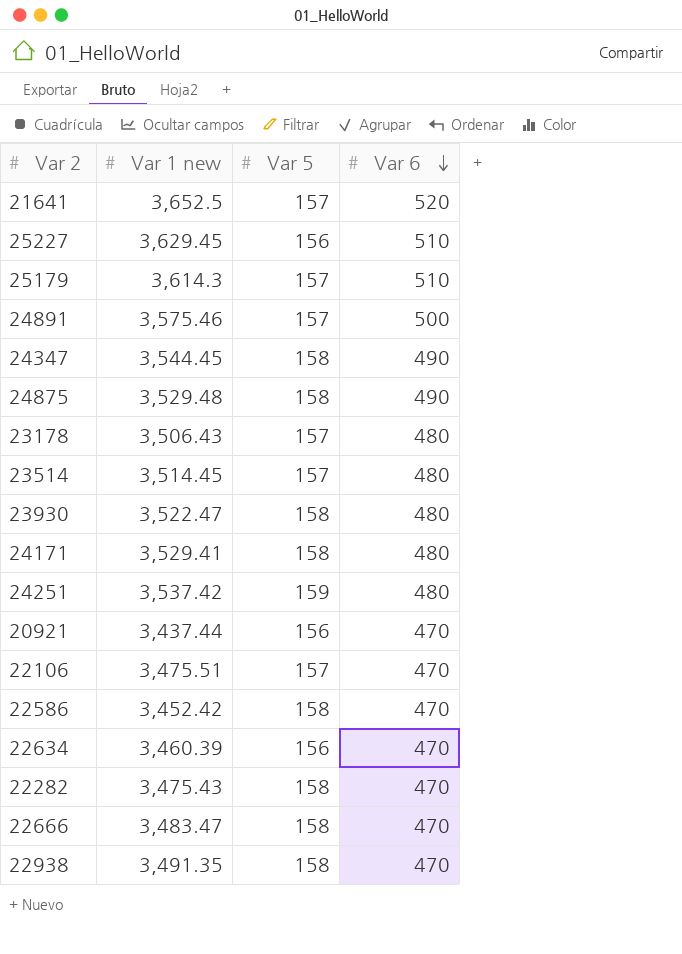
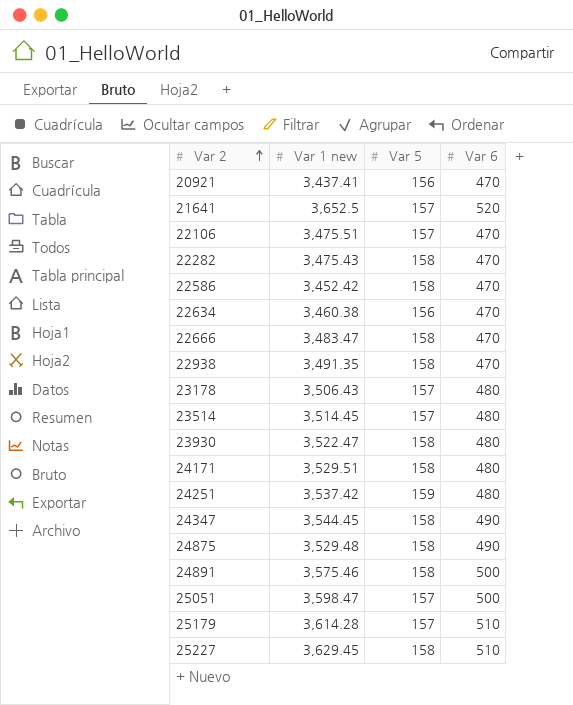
row order: Var 6 descending -> Var 2 ascending
20921 | Var 1 new: 3,437.44 -> 3,437.41
22634 | Var 1 new: 3,460.39 -> 3,460.38
24171 | Var 1 new: 3,529.41 -> 3,529.51
24891 | Var 5: 157 -> 158
row 25051: none -> 3,598.47 | 157 | 500
25179 | Var 1 new: 3,614.3 -> 3,614.28
25227 | Var 5: 156 -> 158

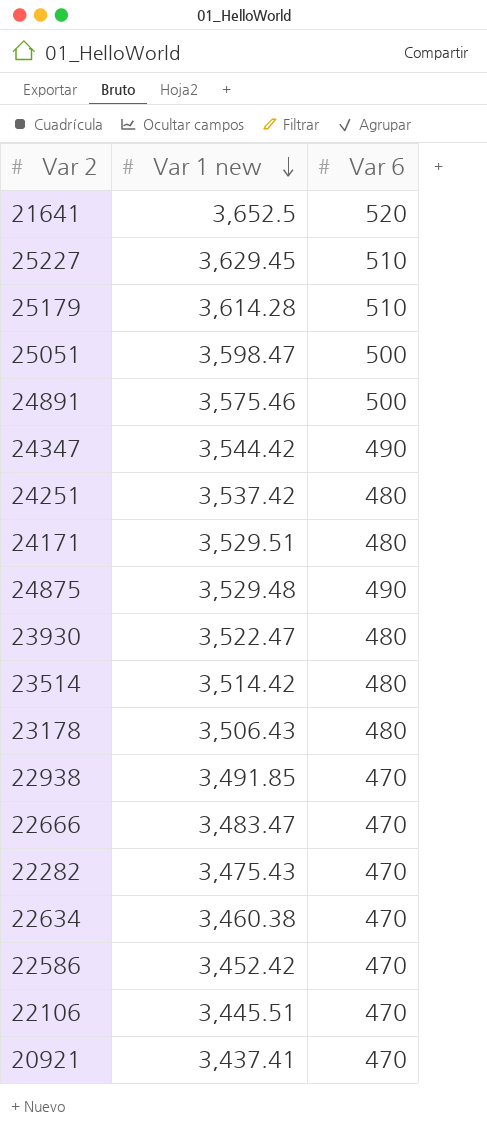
row order: Var 2 ascending -> Var 1 new descending
column Var 5 | position: 3 -> none
24347 | Var 1 new: 3,544.45 -> 3,544.42
23514 | Var 1 new: 3,514.45 -> 3,514.42
22938 | Var 1 new: 3,491.35 -> 3,491.85
22106 | Var 1 new: 3,475.51 -> 3,445.51

